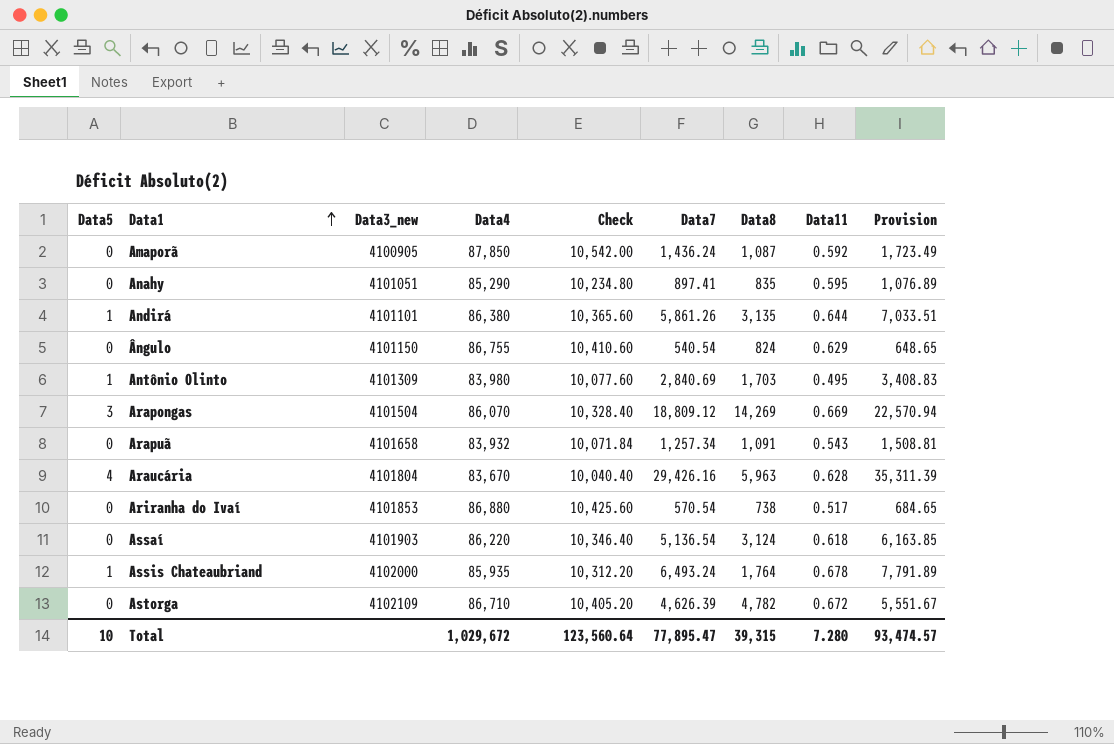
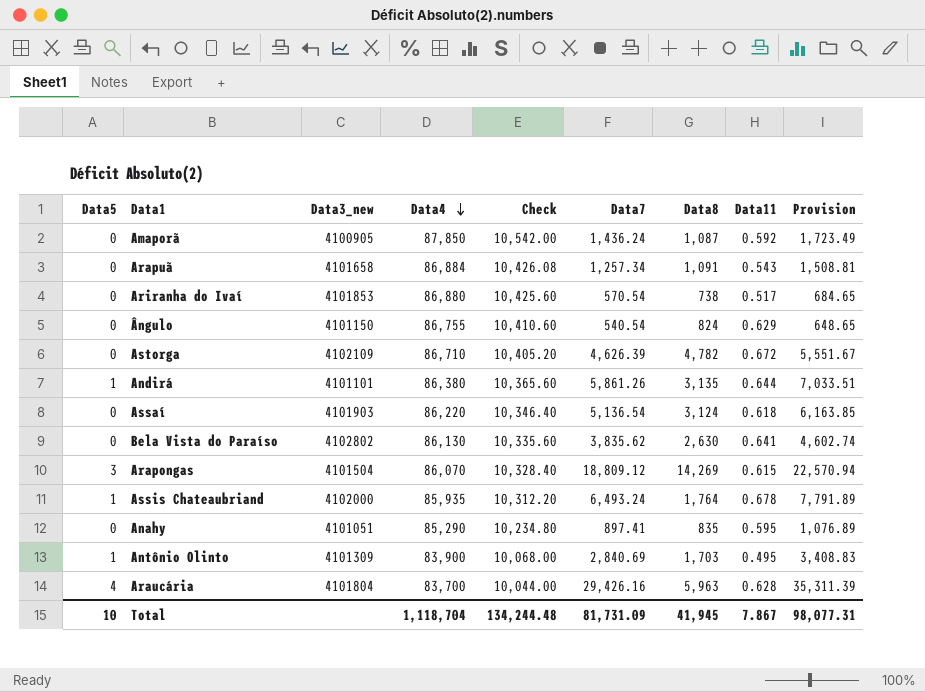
row order: Data1 ascending -> Data4 descending
Arapuã | Data4: 83,932 -> 86,884
Arapuã | Check: 10,071.84 -> 10,426.08
row Bela Vista do Paraíso: none -> 0 | 4102802 | 86,130 | 10,335.60 | 3,835.62 | 2,630 | 0.641 | 4,602.74
Arapongas | Data11: 0.669 -> 0.615
Antônio Olinto | Data4: 83,980 -> 83,900
Antônio Olinto | Check: 10,077.60 -> 10,068.00
Araucária | Data4: 83,670 -> 83,700
Araucária | Check: 10,040.40 -> 10,044.00
Total | Data4: 1,029,672 -> 1,118,704
Total | Check: 123,560.64 -> 134,244.48
Total | Data7: 77,895.47 -> 81,731.09
Total | Data8: 39,315 -> 41,945
Total | Data11: 7.280 -> 7.867
Total | Provision: 93,474.57 -> 98,077.31

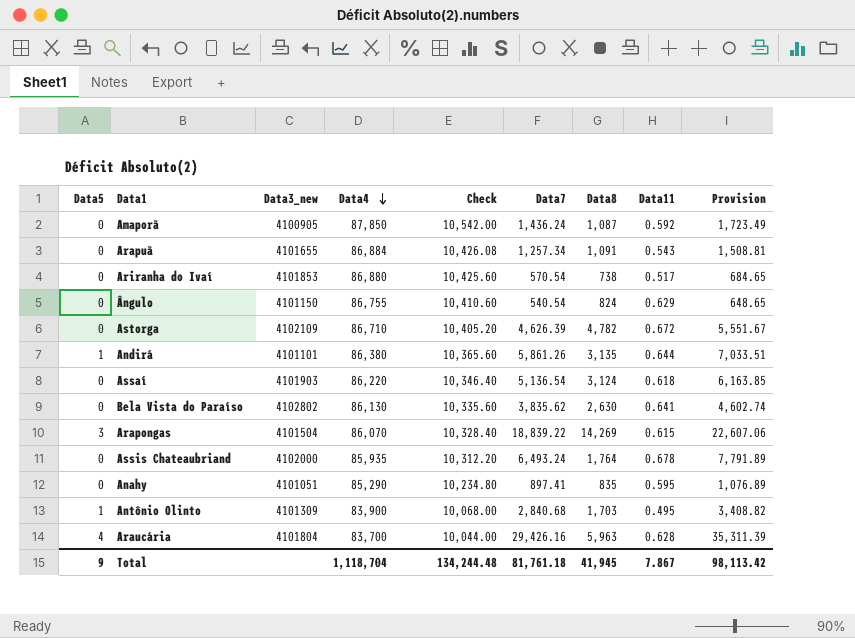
Arapuã | Data3_new: 4101658 -> 4101655
Arapongas | Data7: 18,809.12 -> 18,839.22
Arapongas | Provision: 22,570.94 -> 22,607.06
Assis Chateaubriand | Data5: 1 -> 0
Antônio Olinto | Data7: 2,840.69 -> 2,840.68
Antônio Olinto | Provision: 3,408.83 -> 3,408.82
Total | Data5: 10 -> 9
Total | Data7: 81,731.09 -> 81,761.18
Total | Provision: 98,077.31 -> 98,113.42

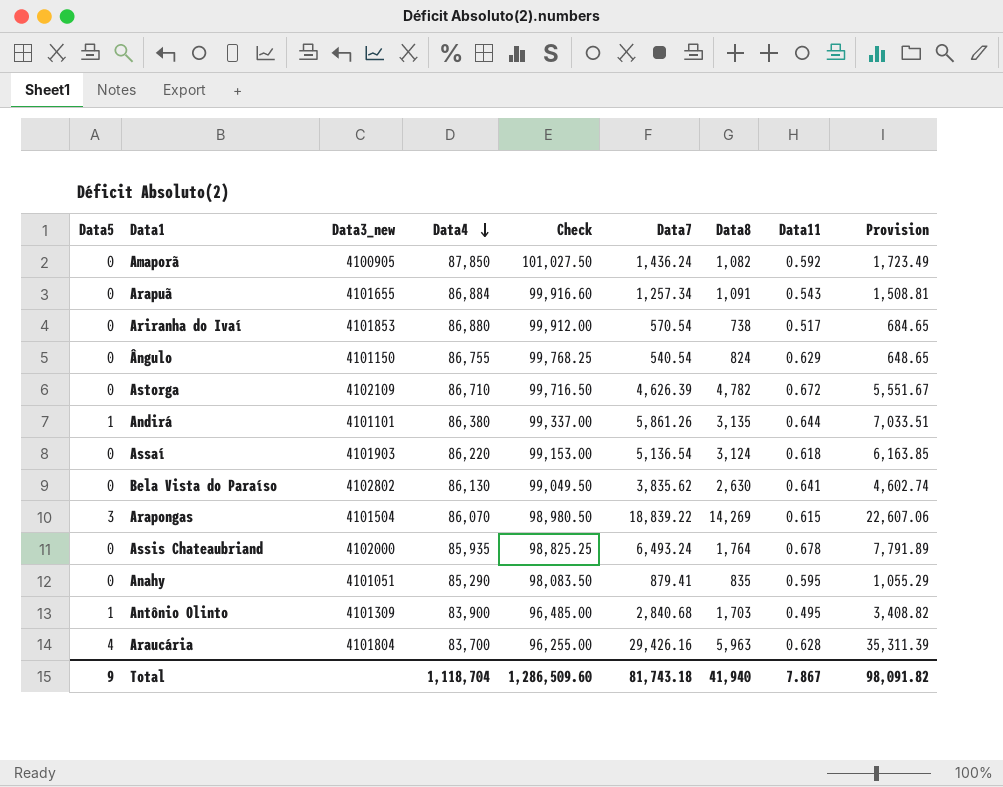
column Check | formula: [Data4] * 0.12 -> [Data4] * 1.15
Amaporã | Data8: 1,087 -> 1,082
Anahy | Data7: 897.41 -> 879.41
Anahy | Provision: 1,076.89 -> 1,055.29
Total | Check: 134,244.48 -> 1,286,509.60
Total | Data7: 81,761.18 -> 81,743.18
Total | Data8: 41,945 -> 41,940
Total | Provision: 98,113.42 -> 98,091.82

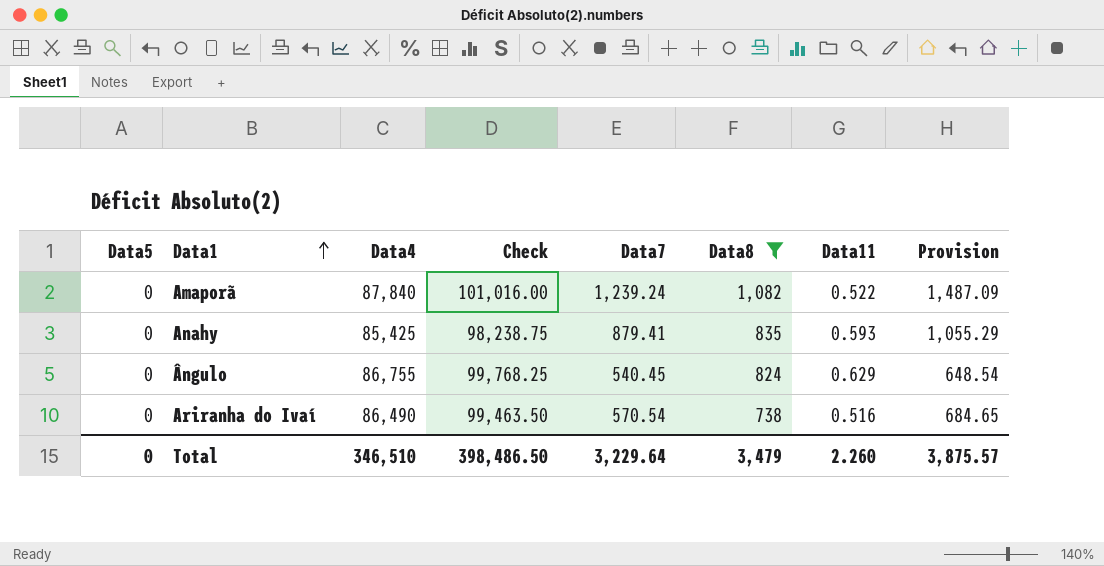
filter: none -> Data8 <= 1,082
row order: Data4 descending -> Data1 ascending
column Data3_new | position: 3 -> none
Amaporã | Data4: 87,850 -> 87,840
Amaporã | Check: 101,027.50 -> 101,016.00
Amaporã | Data7: 1,436.24 -> 1,239.24
Amaporã | Data11: 0.592 -> 0.522
Amaporã | Provision: 1,723.49 -> 1,487.09
Anahy | Data4: 85,290 -> 85,425
Anahy | Check: 98,083.50 -> 98,238.75
Anahy | Data11: 0.595 -> 0.593
Ângulo | Data7: 540.54 -> 540.45
Ângulo | Provision: 648.65 -> 648.54
Ariranha do Ivaí | Data4: 86,880 -> 86,490
Ariranha do Ivaí | Check: 99,912.00 -> 99,463.50
Ariranha do Ivaí | Data11: 0.517 -> 0.516
Total | Data5: 9 -> 0
Total | Data4: 1,118,704 -> 346,510
Total | Check: 1,286,509.60 -> 398,486.50
Total | Data7: 81,743.18 -> 3,229.64
Total | Data8: 41,940 -> 3,479
Total | Data11: 7.867 -> 2.260
Total | Provision: 98,091.82 -> 3,875.57

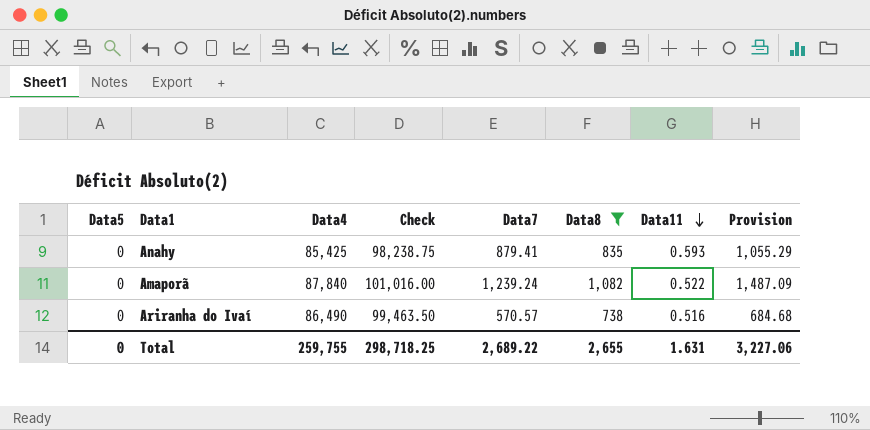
row order: Data1 ascending -> Data11 descending
row Ângulo: 0 | 86,755 | 99,768.25 | 540.45 | 824 | 0.629 | 648.54 -> none
Ariranha do Ivaí | Data7: 570.54 -> 570.57
Ariranha do Ivaí | Provision: 684.65 -> 684.68
Total | Data4: 346,510 -> 259,755
Total | Check: 398,486.50 -> 298,718.25
Total | Data7: 3,229.64 -> 2,689.22
Total | Data8: 3,479 -> 2,655
Total | Data11: 2.260 -> 1.631
Total | Provision: 3,875.57 -> 3,227.06

